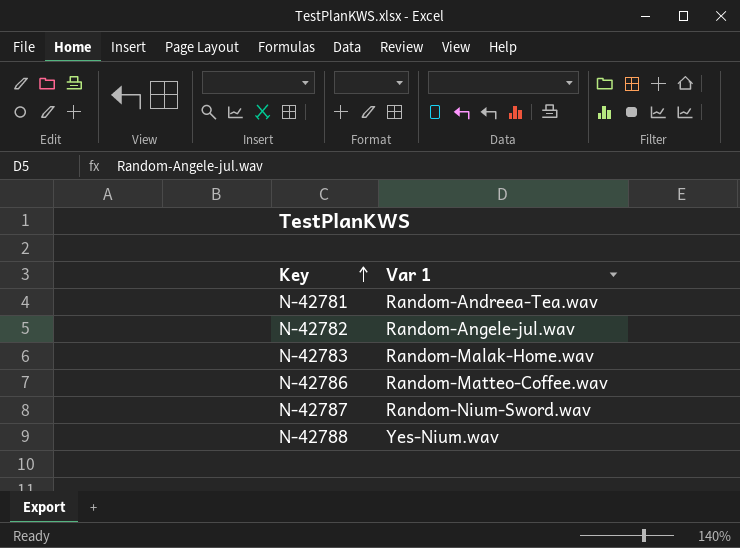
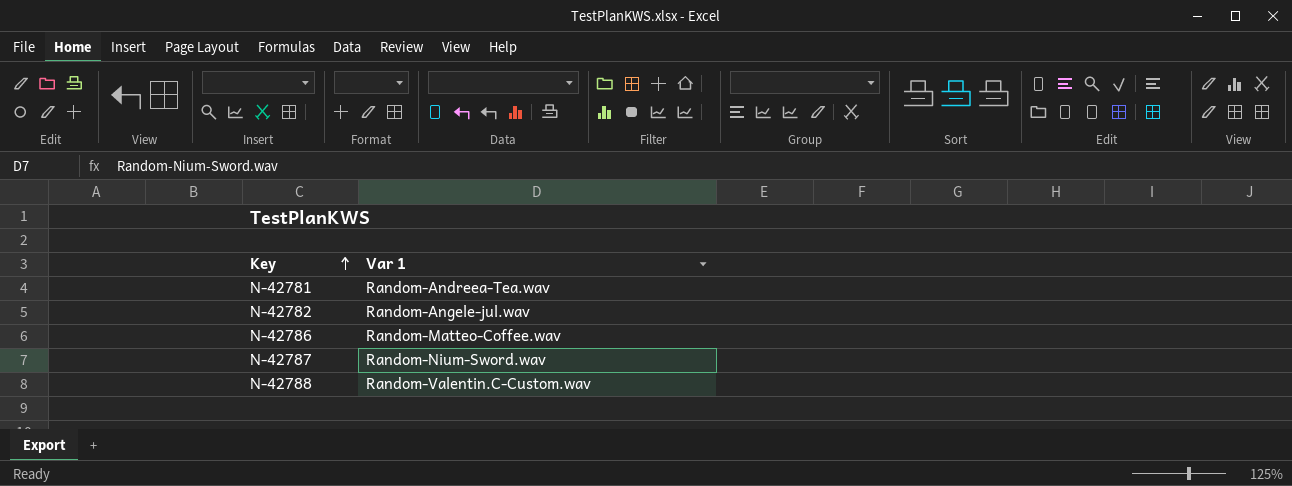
row N-42783: Random-Malak-Home.wav -> none
N-42788 | Var 1: Yes-Nium.wav -> Random-Valentin.C-Custom.wav

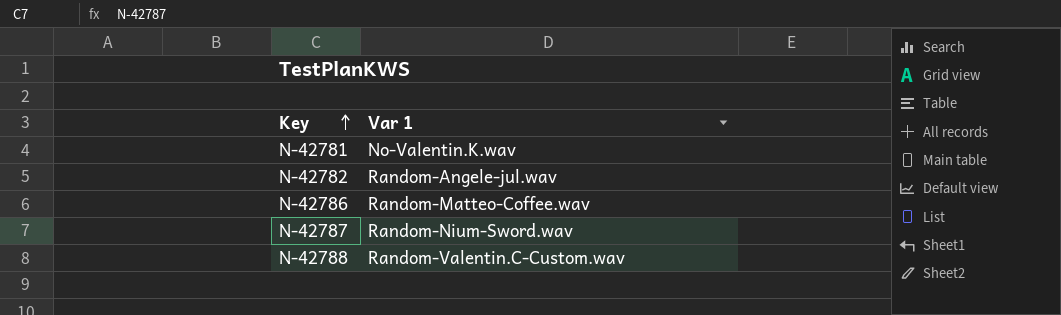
N-42781 | Var 1: Random-Andreea-Tea.wav -> No-Valentin.K.wav

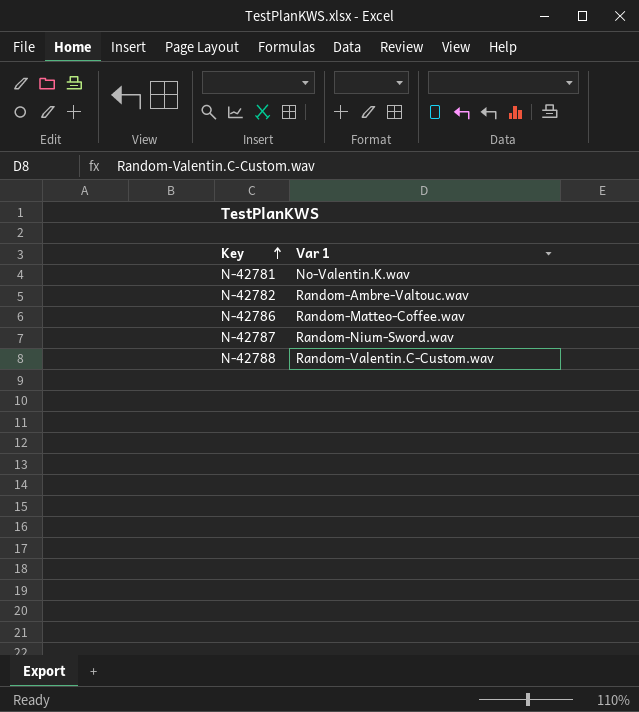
N-42782 | Var 1: Random-Angele-jul.wav -> Random-Ambre-Valtouc.wav

